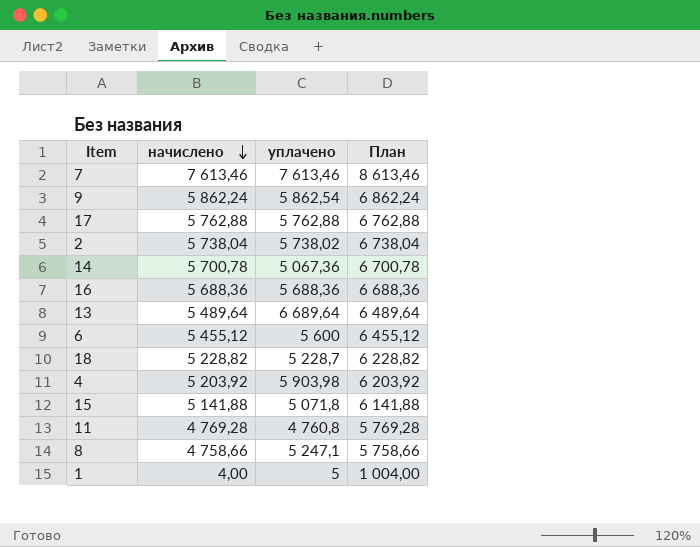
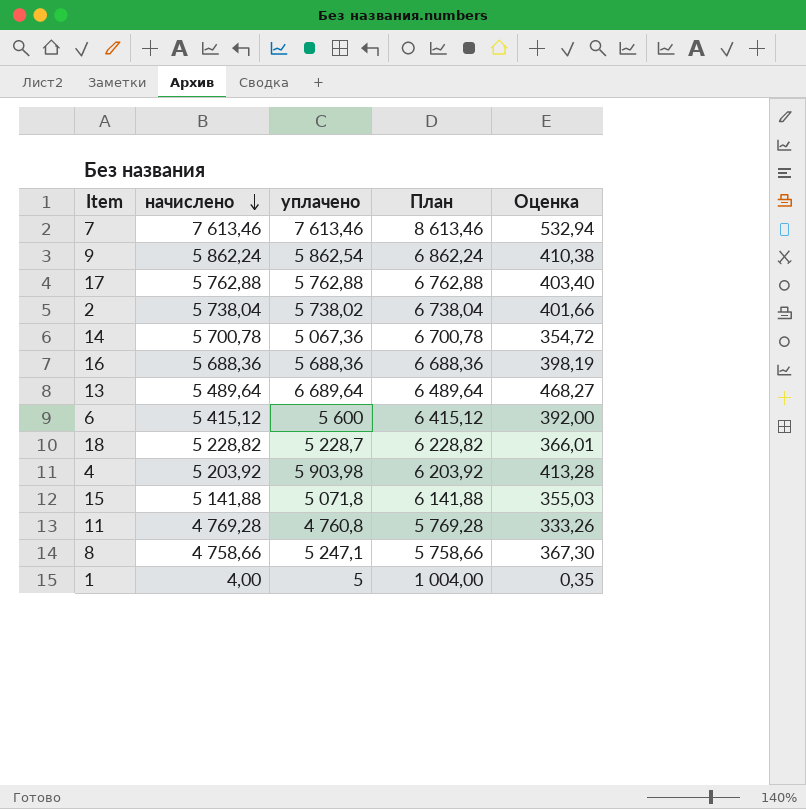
column Оценка | formula: none -> [уплачено] * 0,07
6 | начислено: 5 455,12 -> 5 415,12
6 | План: 6 455,12 -> 6 415,12

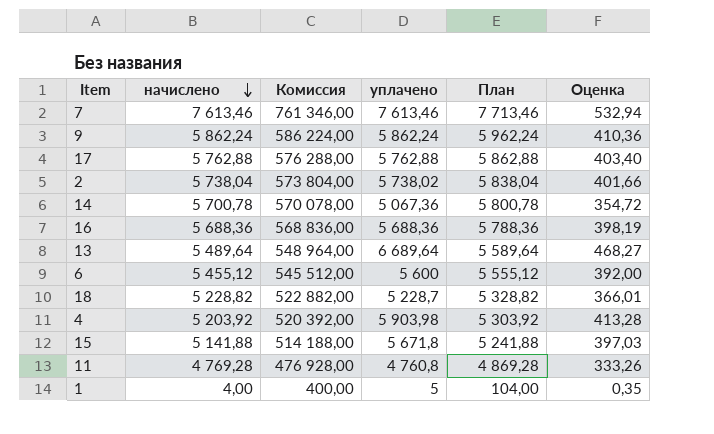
column Комиссия | formula: none -> [начислено] * 100
column План | formula: [начислено] + 1000 -> [начислено] + 100
row 8: 4 758,66 | 5 247,1 | 5 758,66 | 367,30 -> none
9 | уплачено: 5 862,54 -> 5 862,24
9 | Оценка: 410,38 -> 410,36
6 | начислено: 5 415,12 -> 5 455,12
15 | уплачено: 5 071,8 -> 5 671,8
15 | Оценка: 355,03 -> 397,03

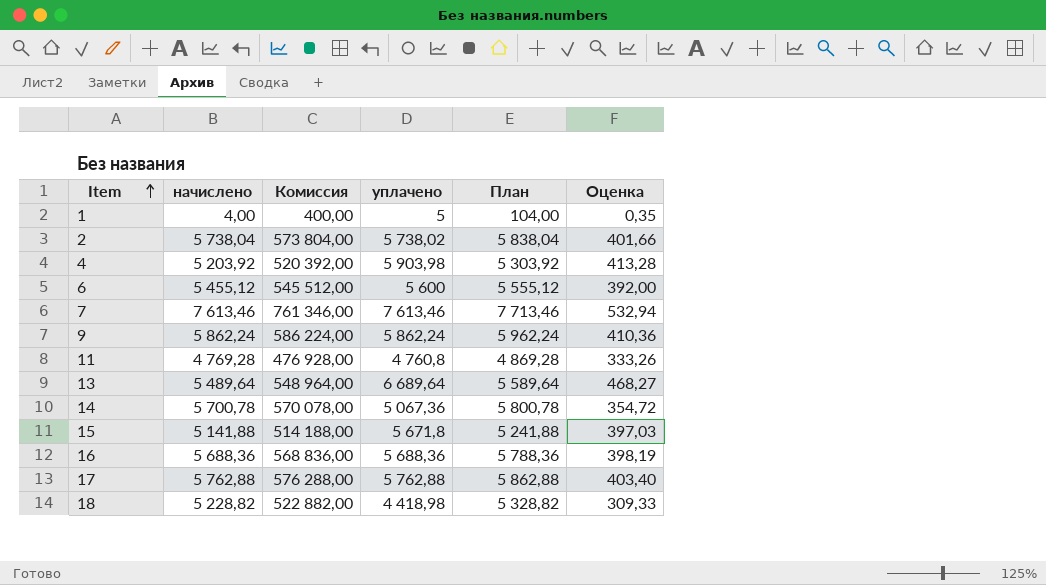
row order: начислено descending -> Item ascending
18 | уплачено: 5 228,7 -> 4 418,98
18 | Оценка: 366,01 -> 309,33

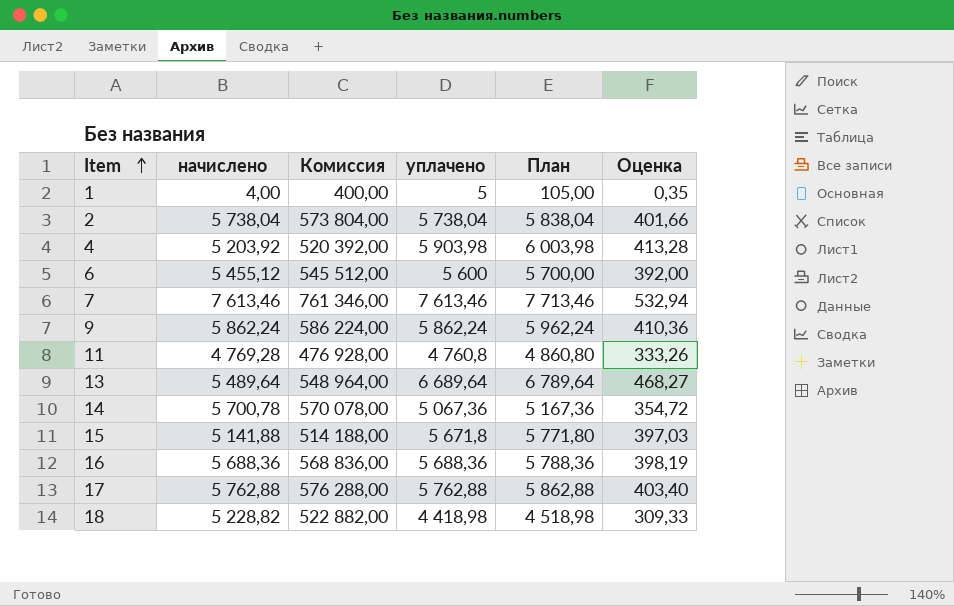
column План | formula: [начислено] + 100 -> [уплачено] + 100
2 | уплачено: 5 738,02 -> 5 738,04

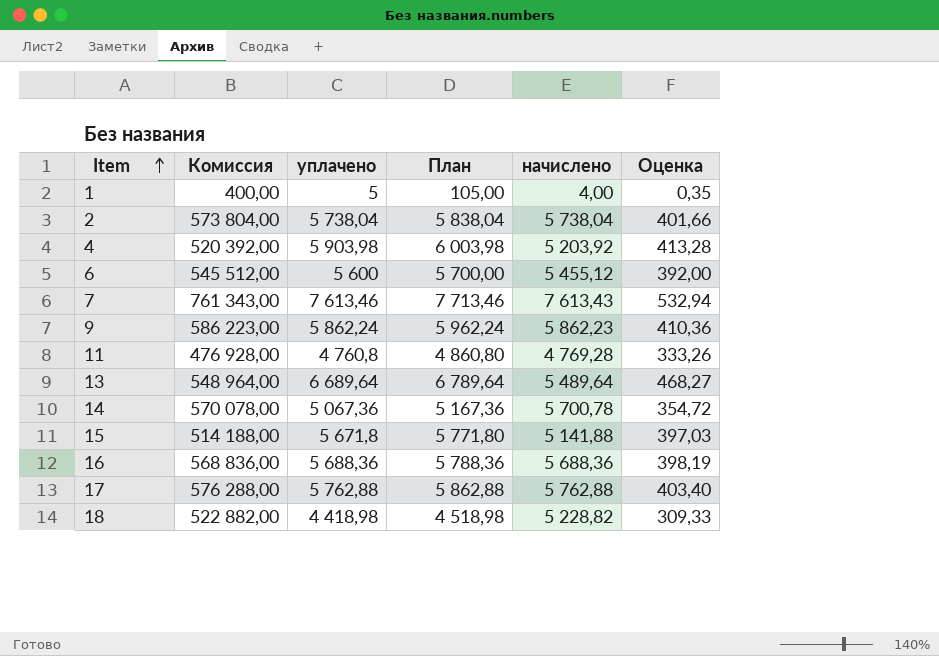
column начислено | position: 2 -> 5
7 | Комиссия: 761 346,00 -> 761 343,00
7 | начислено: 7 613,46 -> 7 613,43
9 | Комиссия: 586 224,00 -> 586 223,00
9 | начислено: 5 862,24 -> 5 862,23

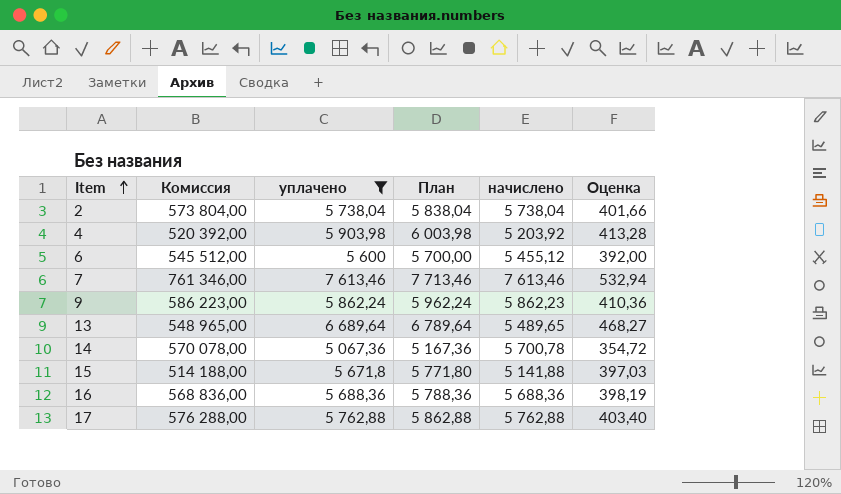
filter: none -> уплачено >= 5 067,36
7 | Комиссия: 761 343,00 -> 761 346,00
7 | начислено: 7 613,43 -> 7 613,46
13 | Комиссия: 548 964,00 -> 548 965,00
13 | начислено: 5 489,64 -> 5 489,65

